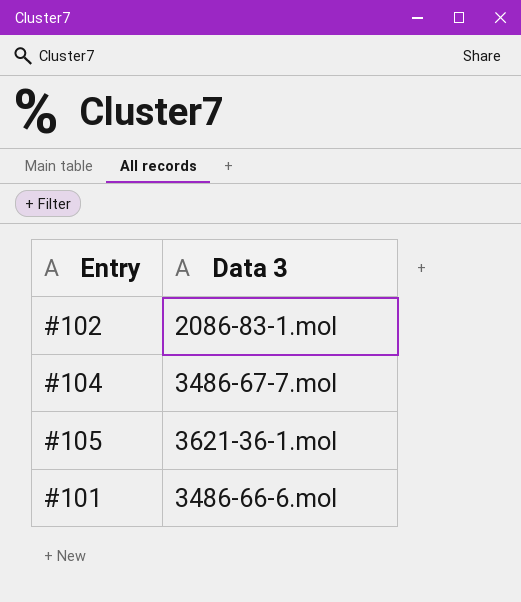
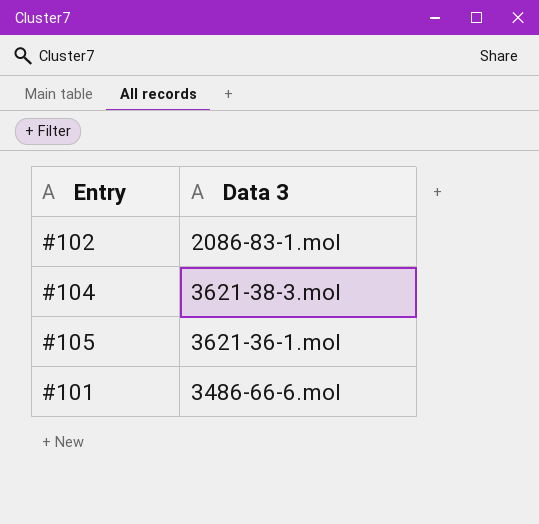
#104 | Data 3: 3486-67-7.mol -> 3621-38-3.mol

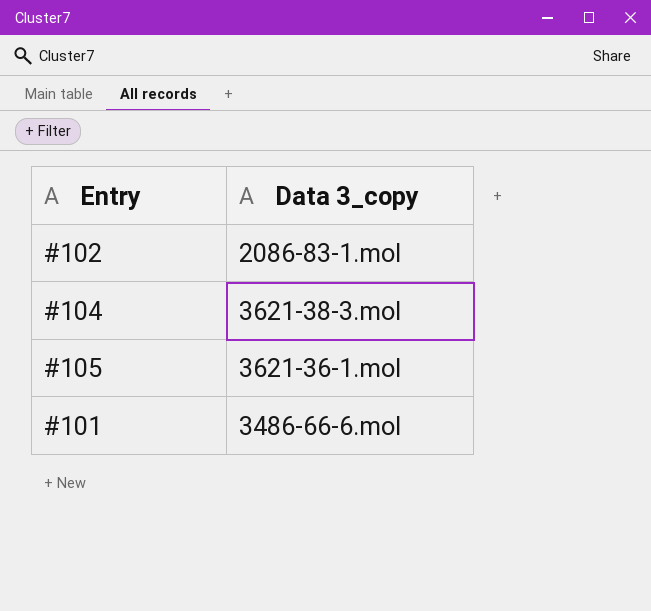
column name: Data 3 -> Data 3_copy

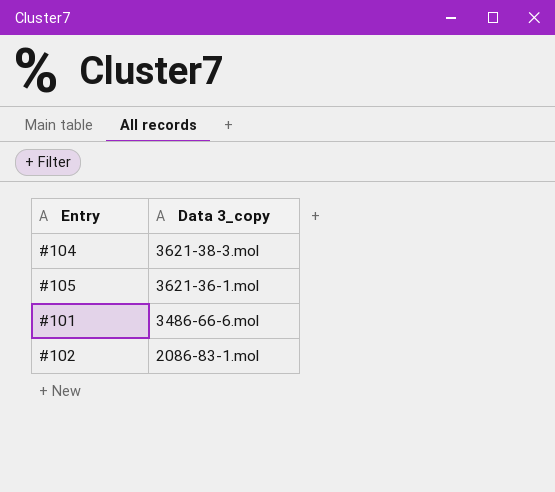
row order: none -> Data 3_copy descending

